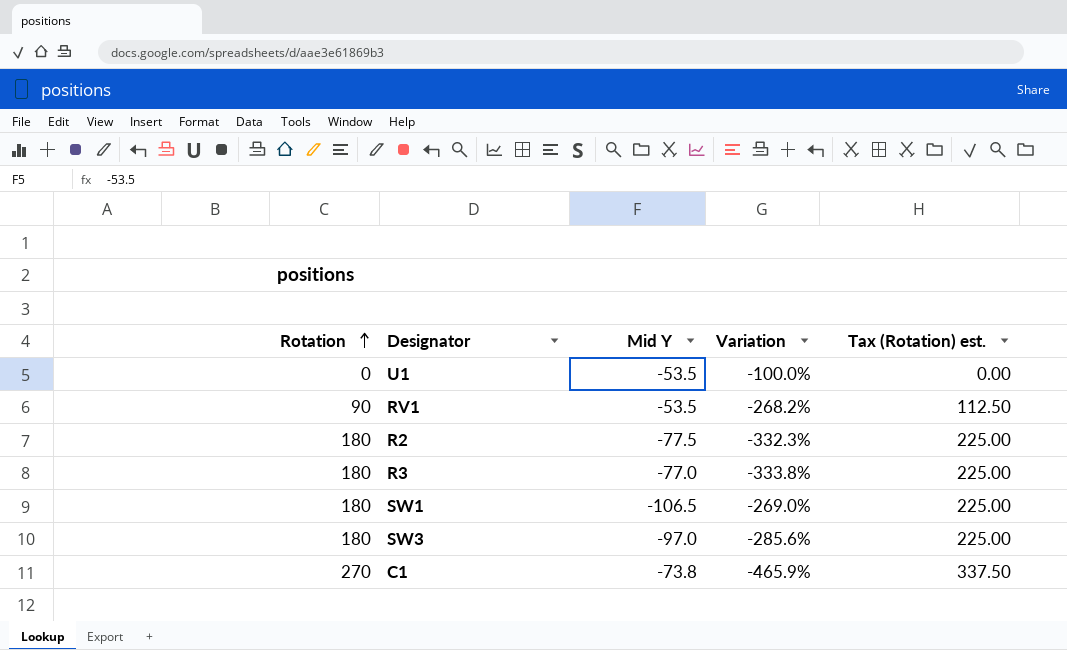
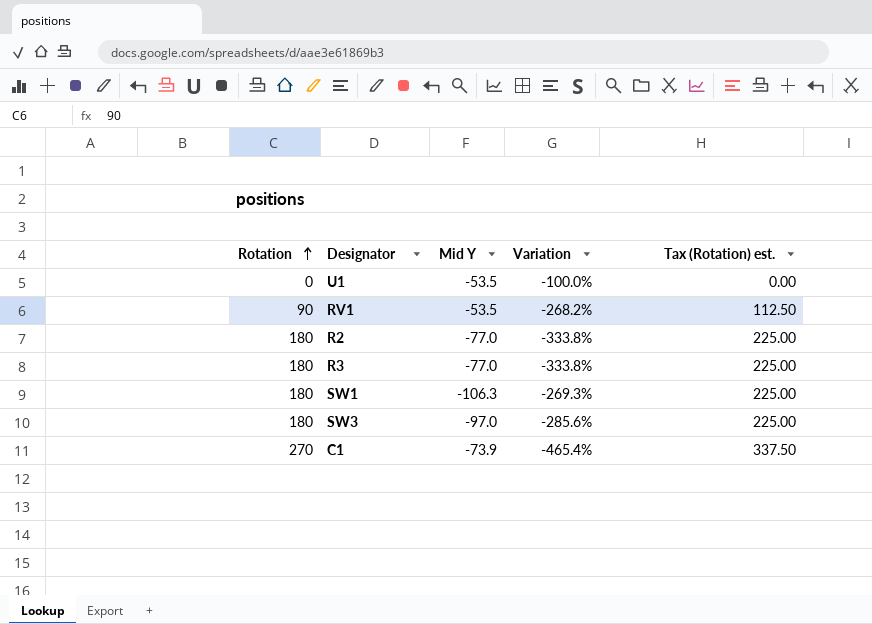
R2 | Mid Y: -77.5 -> -77.0
R2 | Variation: -332.3% -> -333.8%
SW1 | Mid Y: -106.5 -> -106.3
SW1 | Variation: -269.0% -> -269.3%
C1 | Mid Y: -73.8 -> -73.9
C1 | Variation: -465.9% -> -465.4%

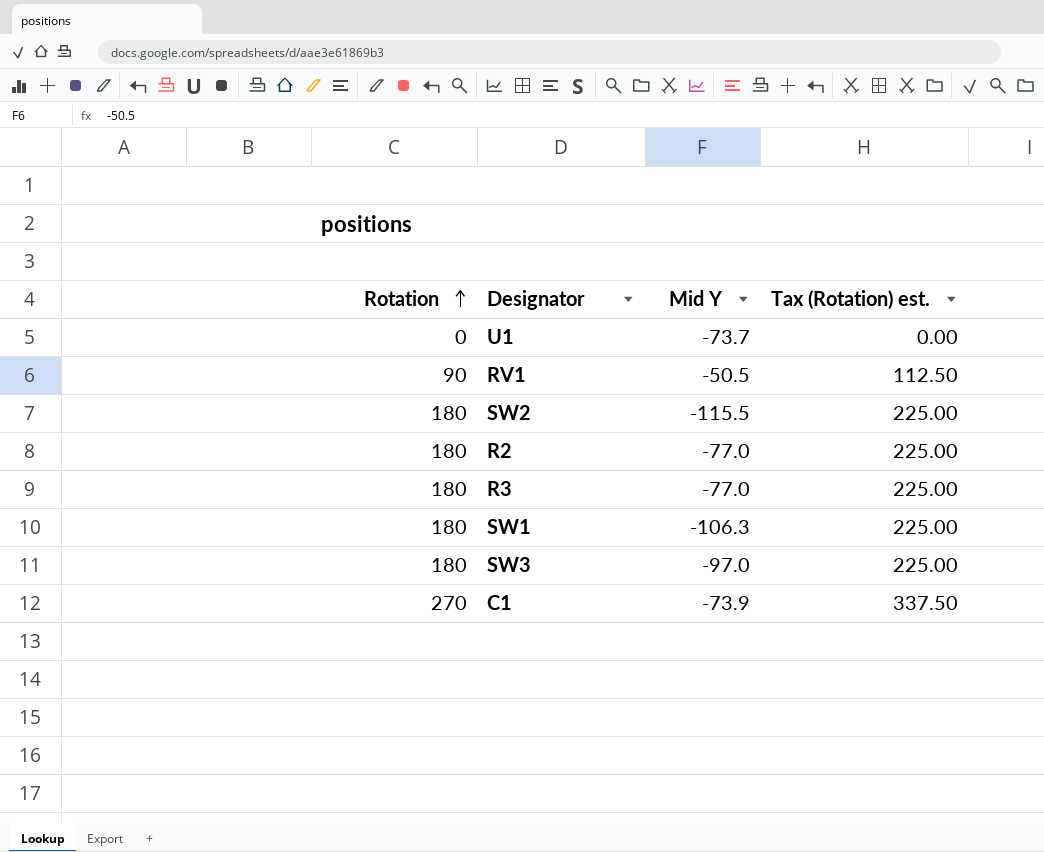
column Variation | formula: ([Rotation] - [Mid Y]) / [Mid Y] -> none
U1 | Mid Y: -53.5 -> -73.7
RV1 | Mid Y: -53.5 -> -50.5
row SW2: none -> 180 | -115.5 | 225.00

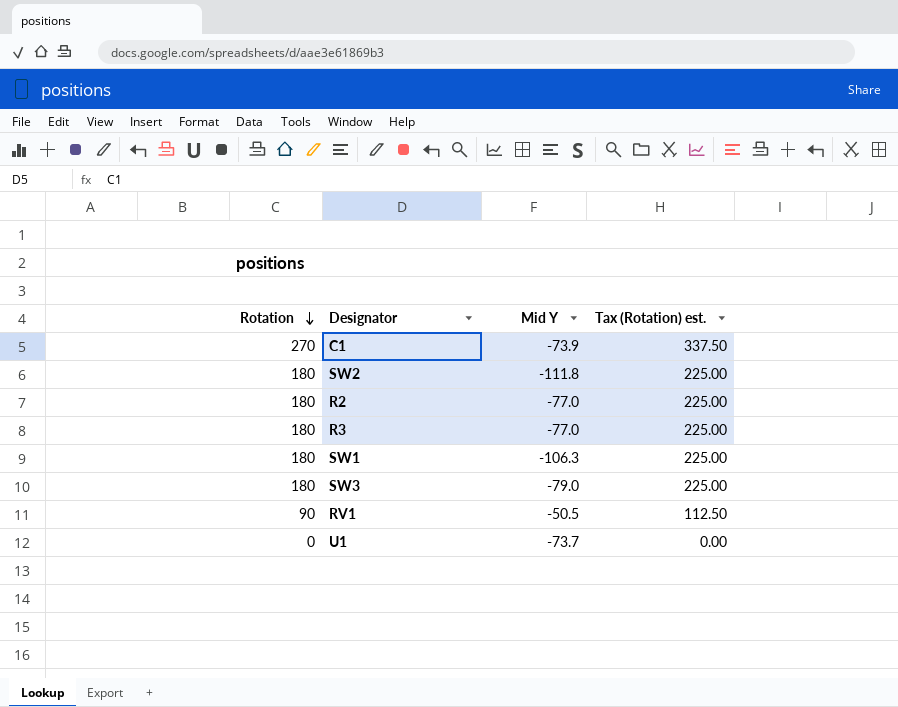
row order: Rotation ascending -> Rotation descending
SW2 | Mid Y: -115.5 -> -111.8
SW3 | Mid Y: -97.0 -> -79.0

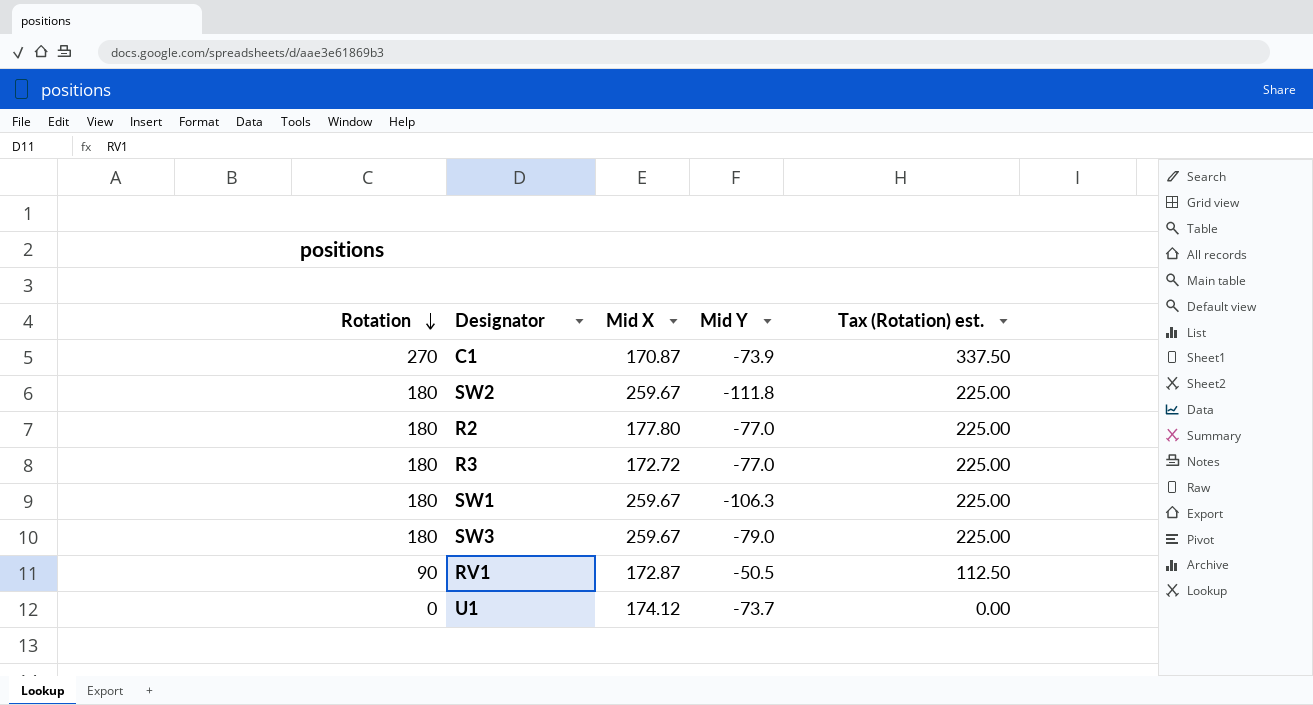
column Mid X | position: none -> 3

